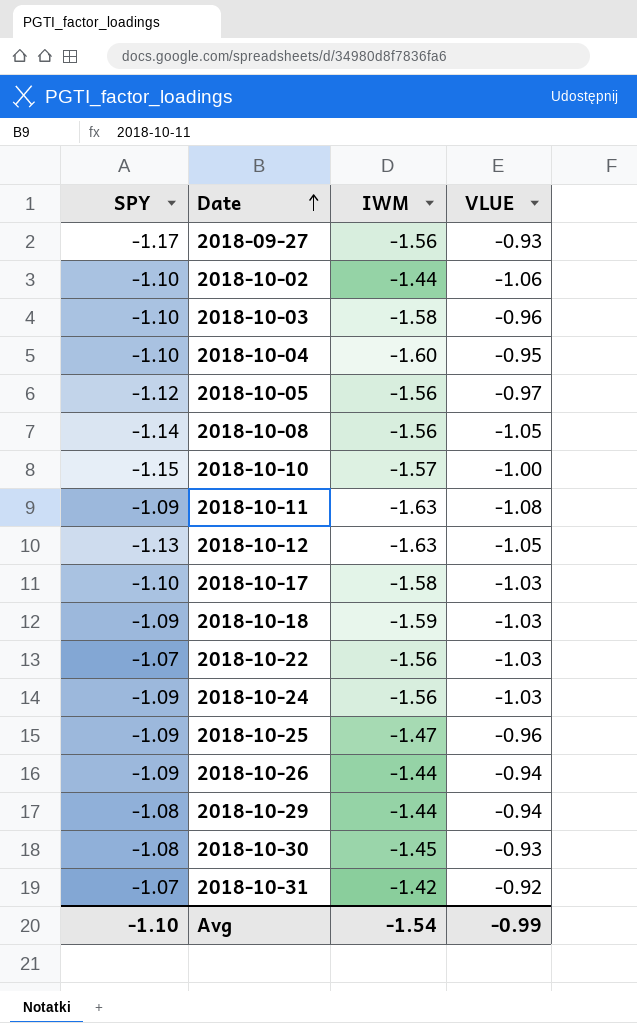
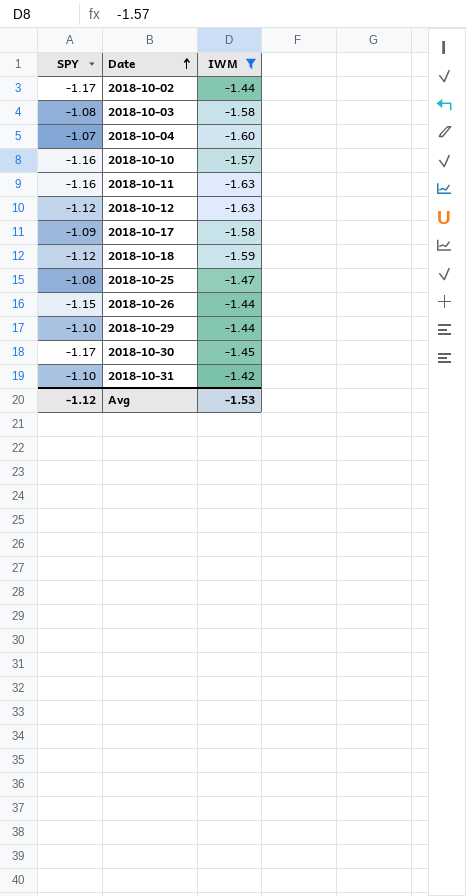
filter: none -> IWM != -1.56
column VLUE | position: 4 -> none
2018-10-02 | SPY: -1.10 -> -1.17
2018-10-03 | SPY: -1.10 -> -1.08
2018-10-04 | SPY: -1.10 -> -1.07
2018-10-10 | SPY: -1.15 -> -1.16
2018-10-11 | SPY: -1.09 -> -1.16
2018-10-12 | SPY: -1.13 -> -1.12
2018-10-17 | SPY: -1.10 -> -1.09
2018-10-18 | SPY: -1.09 -> -1.12
2018-10-25 | SPY: -1.09 -> -1.08
2018-10-26 | SPY: -1.09 -> -1.15
2018-10-29 | SPY: -1.08 -> -1.10
2018-10-30 | SPY: -1.08 -> -1.17
2018-10-31 | SPY: -1.07 -> -1.10
Avg | SPY: -1.10 -> -1.12
Avg | IWM: -1.54 -> -1.53

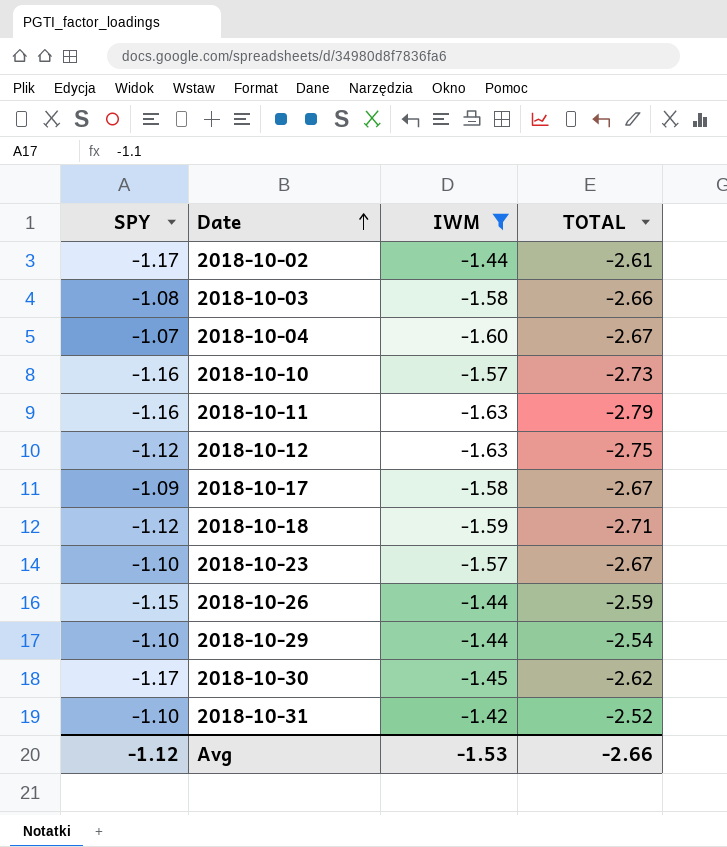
column TOTAL | formula: none -> [SPY] + [IWM]
row 2018-10-25: -1.08 | -1.47 -> none
row 2018-10-23: none -> -1.10 | -1.57 | -2.67

